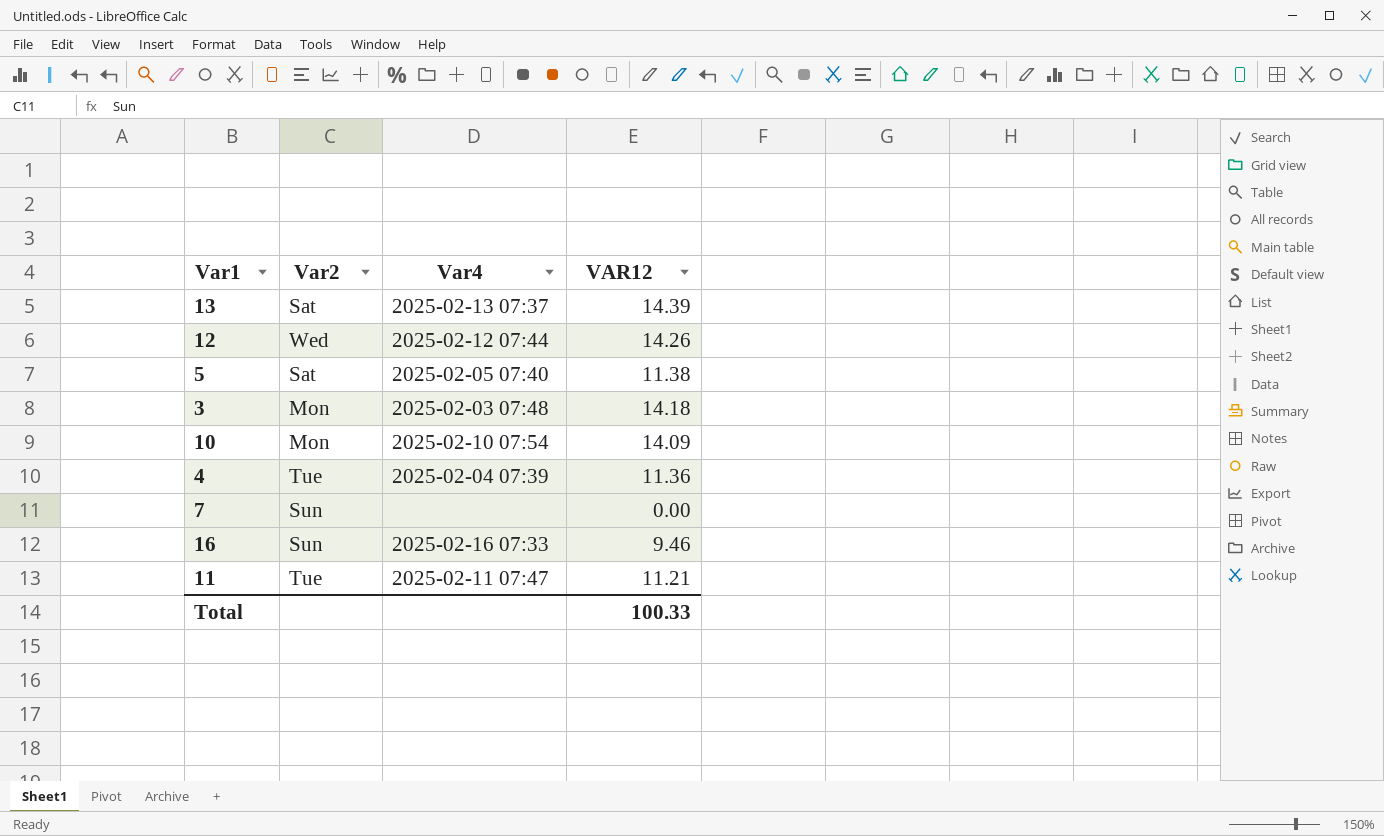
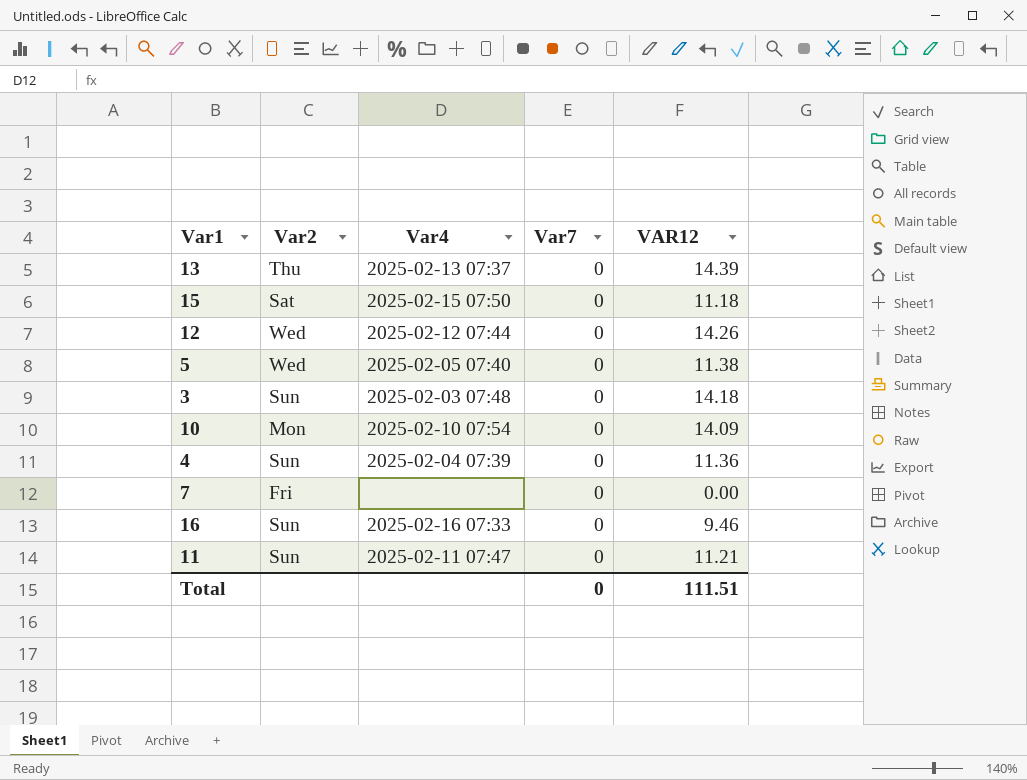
column Var7 | position: none -> 4
13 | Var2: Sat -> Thu
row 15: none -> Sat | 2025-02-15 07:50 | 0 | 11.18
5 | Var2: Sat -> Wed
3 | Var2: Mon -> Sun
4 | Var2: Tue -> Sun
7 | Var2: Sun -> Fri
11 | Var2: Tue -> Sun
Total | VAR12: 100.33 -> 111.51

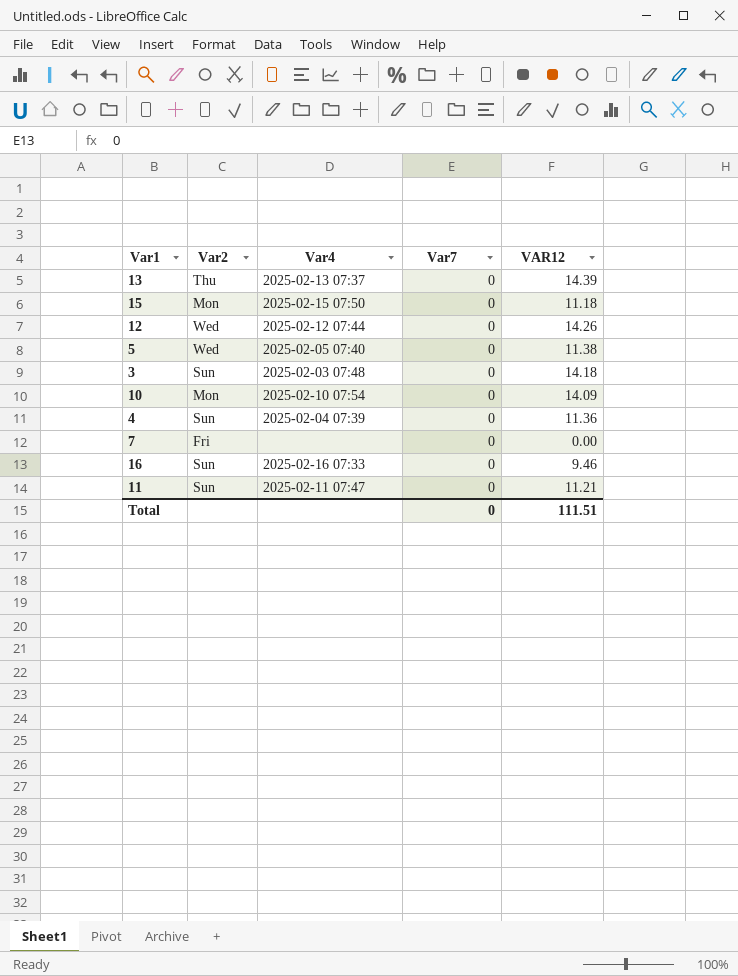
15 | Var2: Sat -> Mon

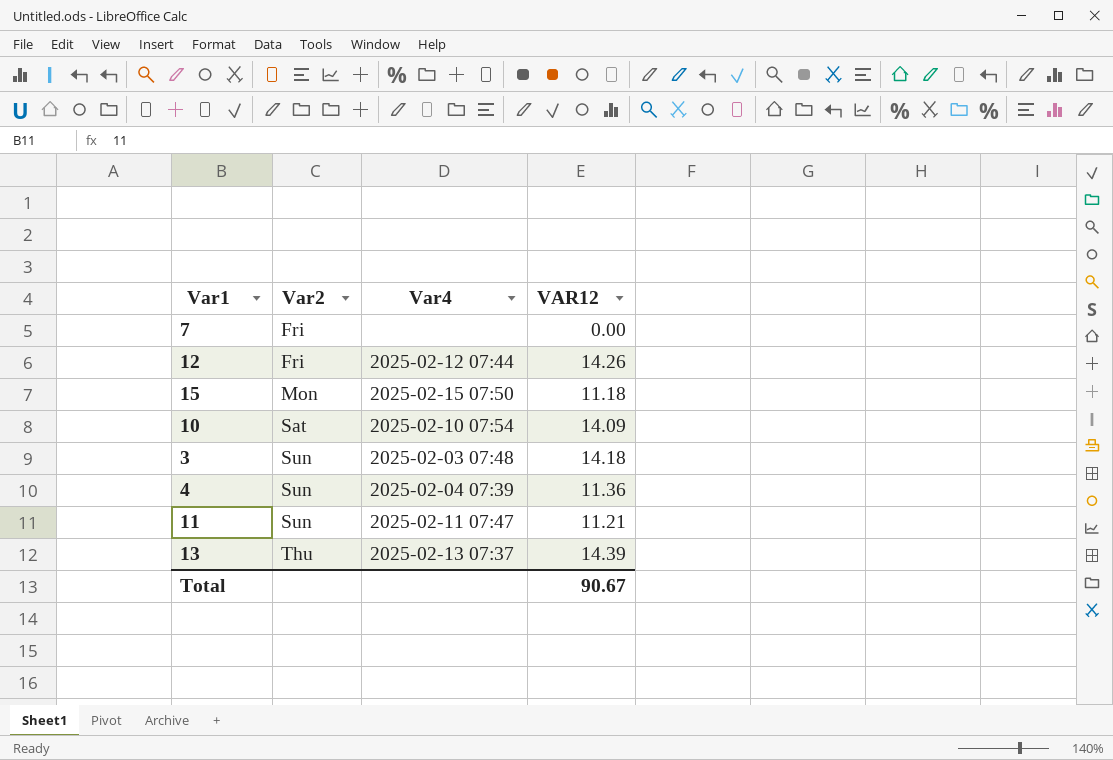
row order: none -> Var2 ascending
column Var7 | position: 4 -> none
row 5: Wed | 2025-02-05 07:40 | 0 | 11.38 -> none
row 16: Sun | 2025-02-16 07:33 | 0 | 9.46 -> none
12 | Var2: Wed -> Fri
10 | Var2: Mon -> Sat
Total | VAR12: 111.51 -> 90.67

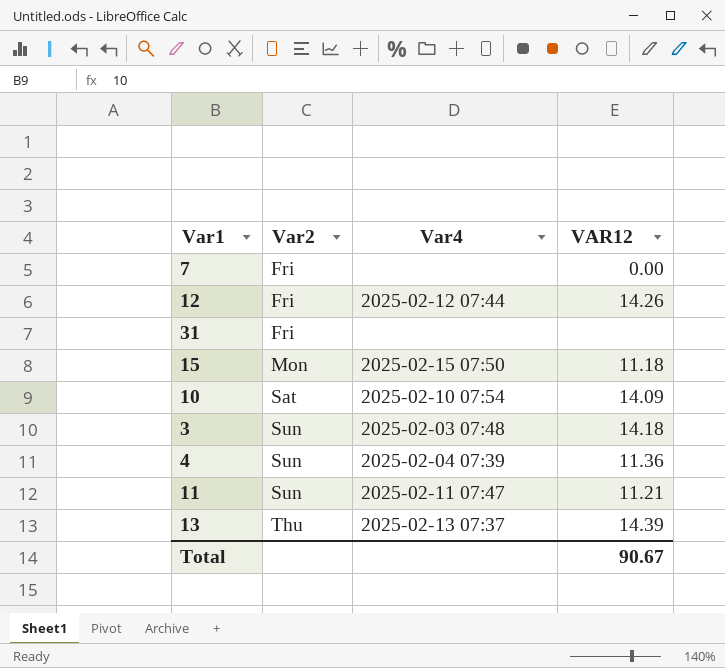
row 31: none -> Fri | none | none

